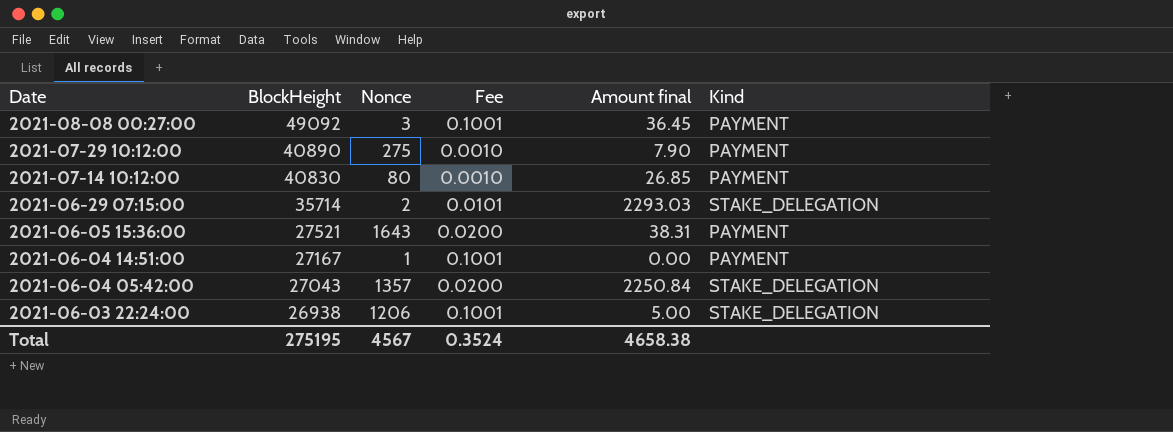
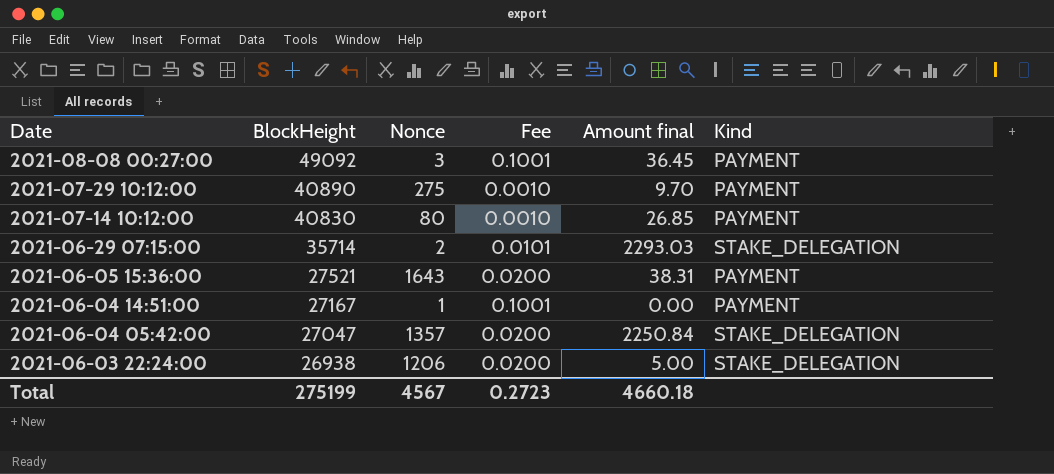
2021-07-29 10:12:00 | Amount final: 7.90 -> 9.70
2021-06-04 05:42:00 | BlockHeight: 27043 -> 27047
2021-06-03 22:24:00 | Fee: 0.1001 -> 0.0200
Total | BlockHeight: 275195 -> 275199
Total | Fee: 0.3524 -> 0.2723
Total | Amount final: 4658.38 -> 4660.18

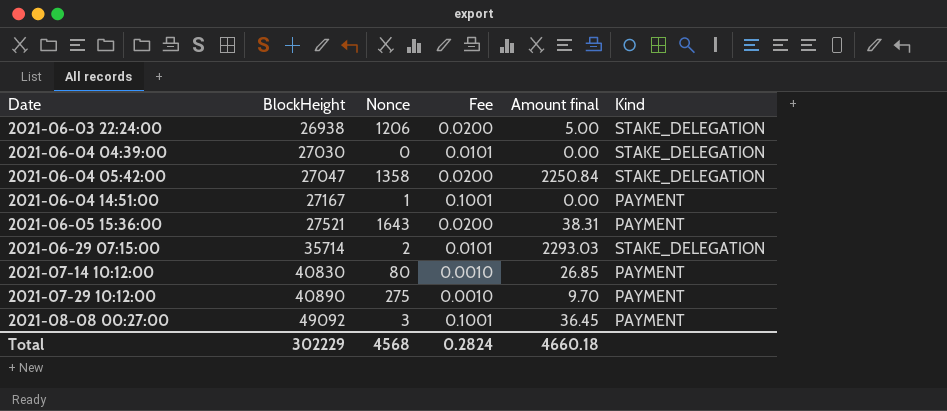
row order: Date descending -> Date ascending
row 2021-06-04 04:39:00: none -> 27030 | 0 | 0.0101 | 0.00 | STAKE_DELEGATION
2021-06-04 05:42:00 | Nonce: 1357 -> 1358
Total | BlockHeight: 275199 -> 302229
Total | Nonce: 4567 -> 4568
Total | Fee: 0.2723 -> 0.2824

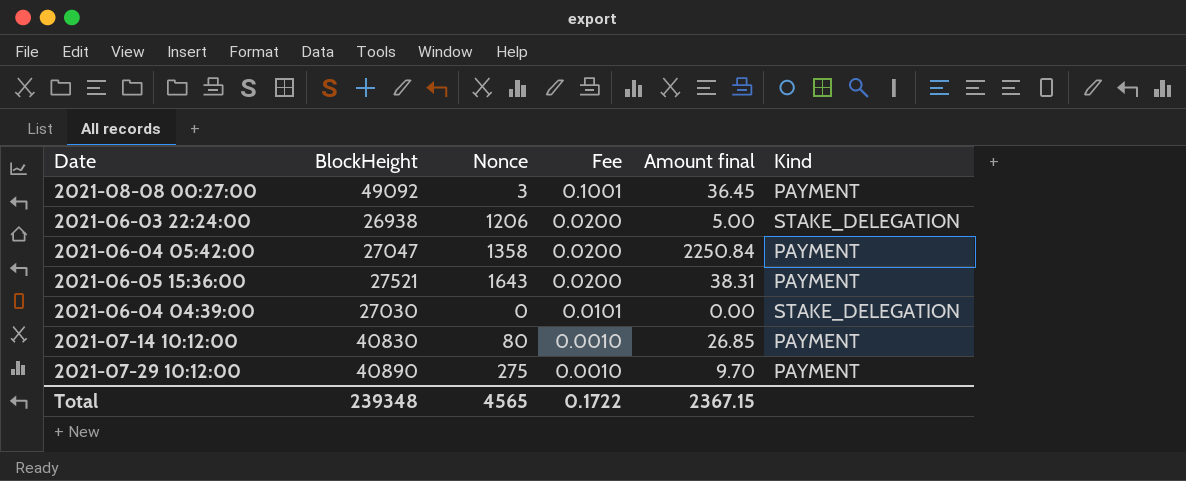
row order: Date ascending -> Fee descending
row 2021-06-04 14:51:00: 27167 | 1 | 0.1001 | 0.00 | PAYMENT -> none
row 2021-06-29 07:15:00: 35714 | 2 | 0.0101 | 2293.03 | STAKE_DELEGATION -> none
2021-06-04 05:42:00 | Kind: STAKE_DELEGATION -> PAYMENT
Total | BlockHeight: 302229 -> 239348
Total | Nonce: 4568 -> 4565
Total | Fee: 0.2824 -> 0.1722
Total | Amount final: 4660.18 -> 2367.15

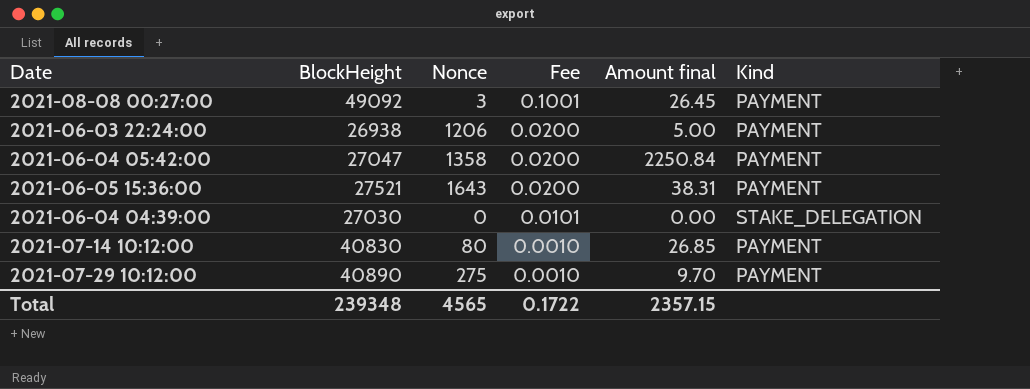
2021-08-08 00:27:00 | Amount final: 36.45 -> 26.45
2021-06-03 22:24:00 | Kind: STAKE_DELEGATION -> PAYMENT
Total | Amount final: 2367.15 -> 2357.15

